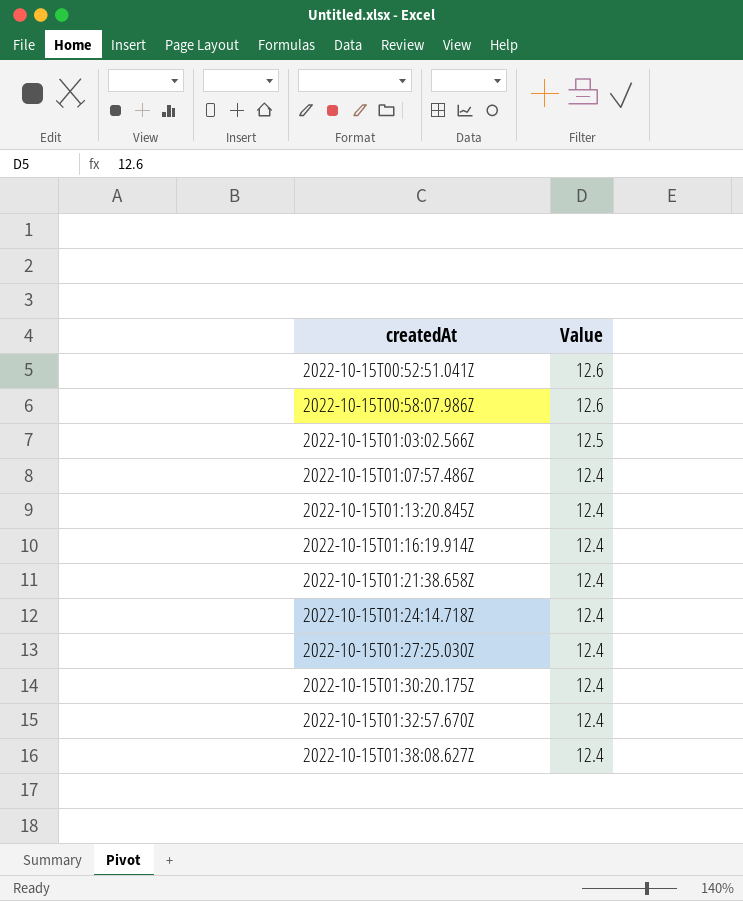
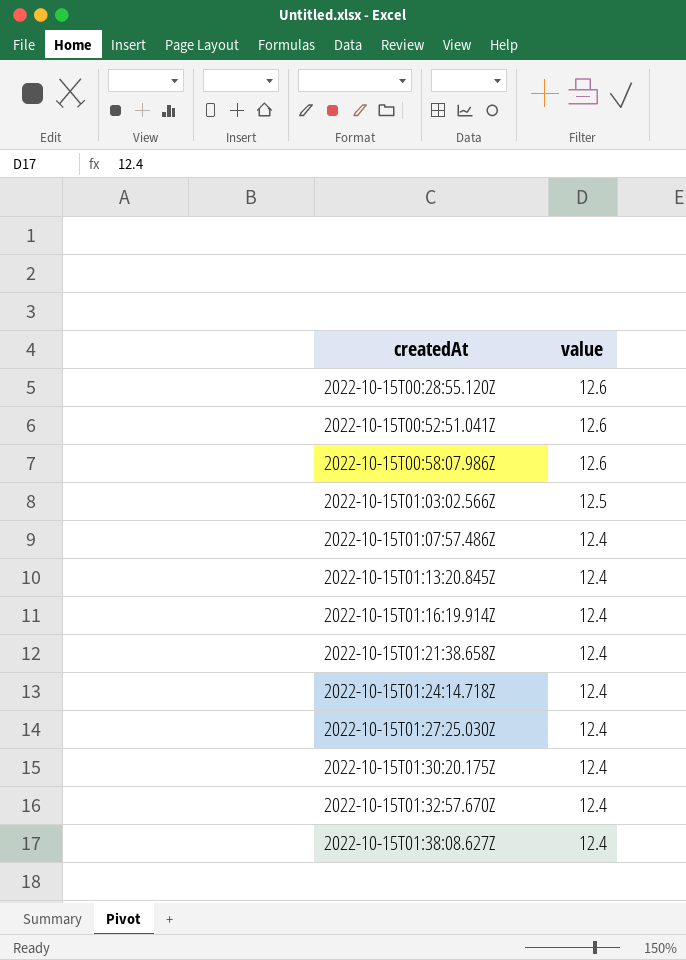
column name: Value -> value
row 2022-10-15T00:28:55.120Z: none -> 12.6

